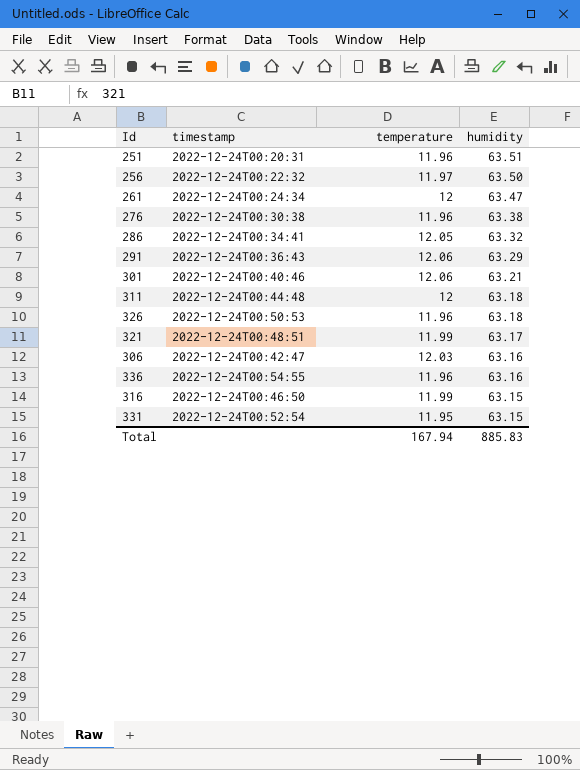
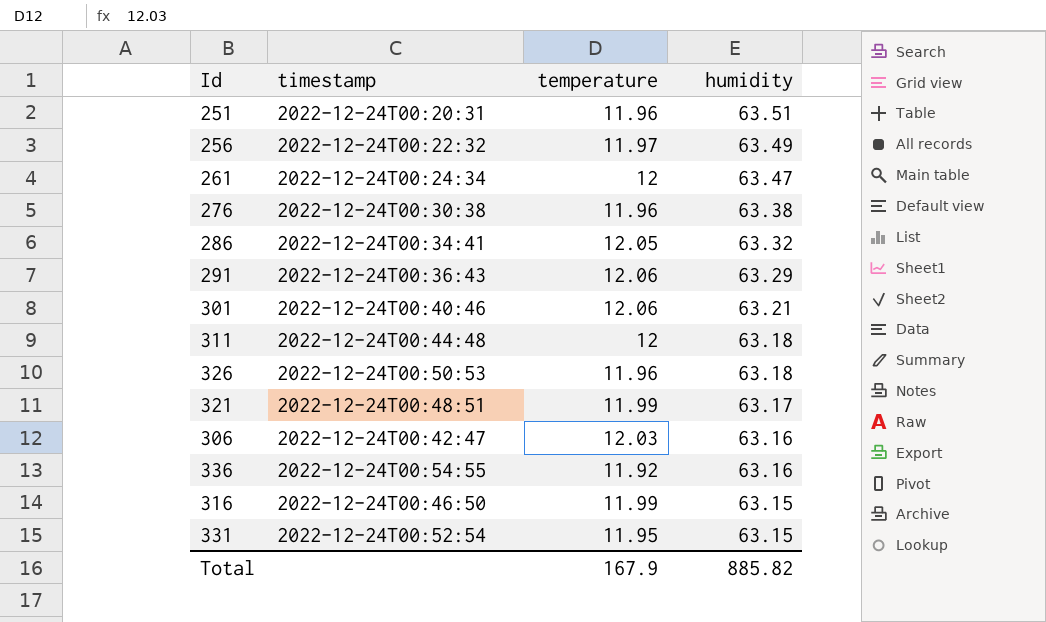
256 | humidity: 63.50 -> 63.49
336 | temperature: 11.96 -> 11.92
Total | temperature: 167.94 -> 167.9
Total | humidity: 885.83 -> 885.82

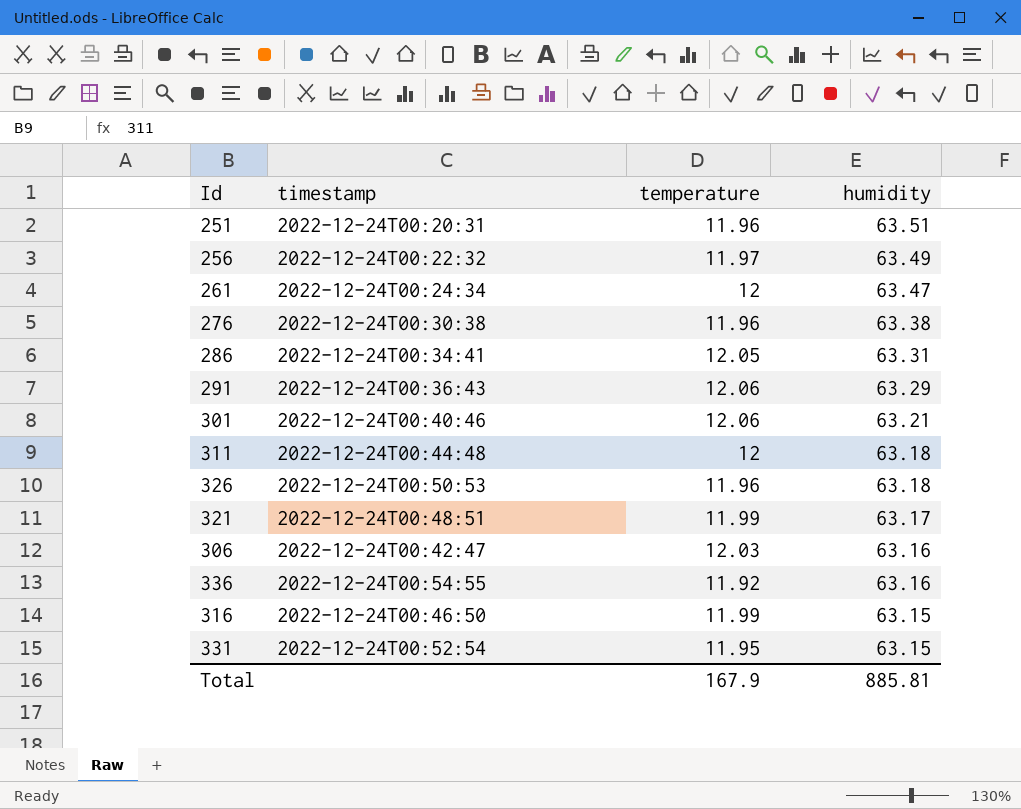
286 | humidity: 63.32 -> 63.31
Total | humidity: 885.82 -> 885.81

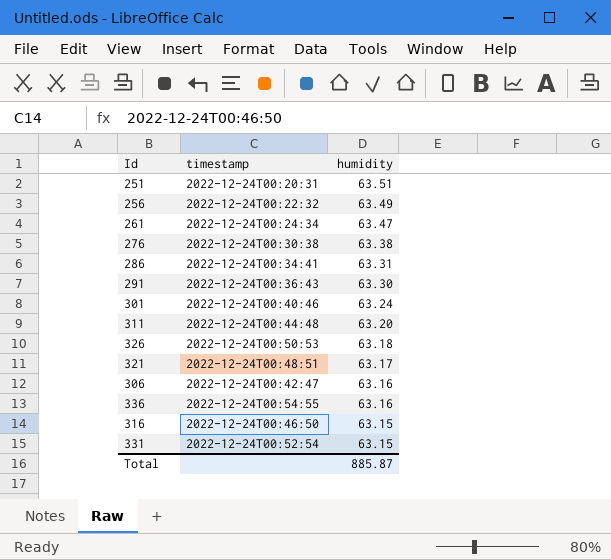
column temperature | position: 3 -> none
291 | humidity: 63.29 -> 63.30
301 | humidity: 63.21 -> 63.24
311 | humidity: 63.18 -> 63.20
Total | humidity: 885.81 -> 885.87

